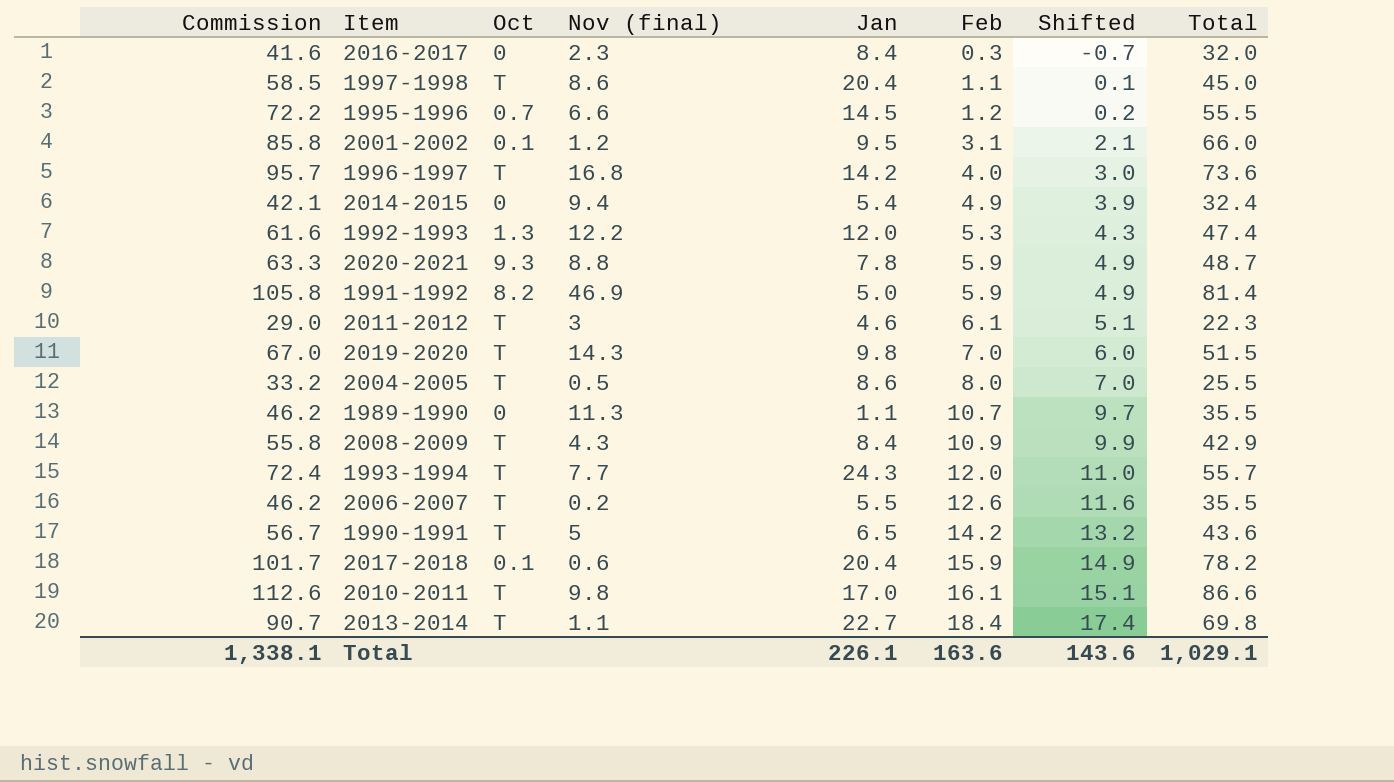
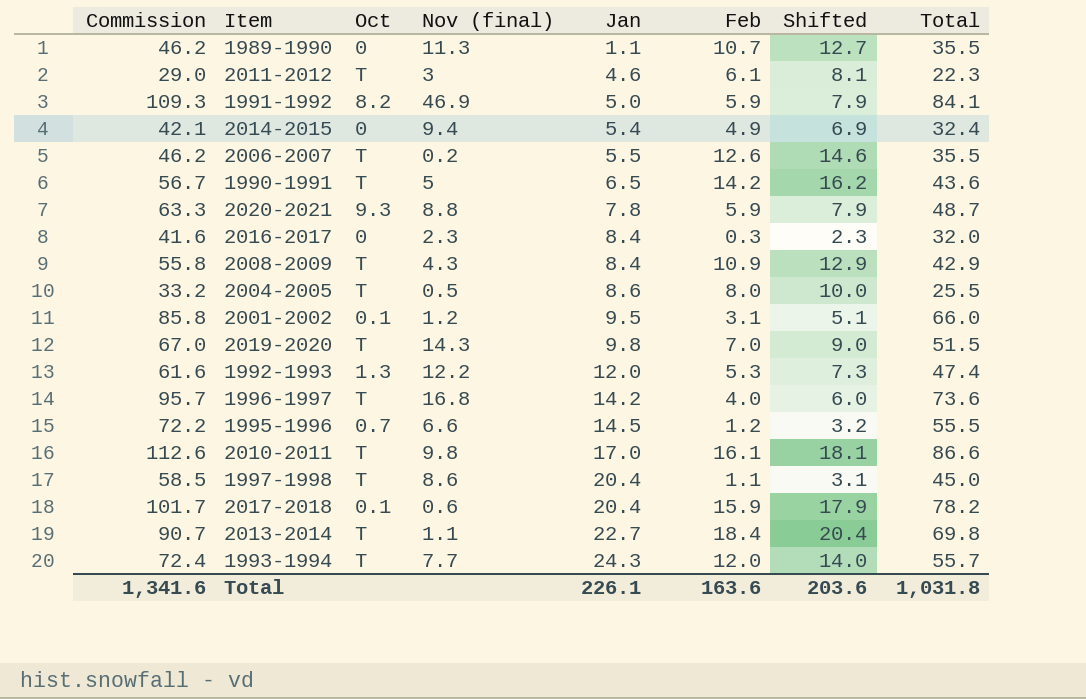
row order: Feb ascending -> Jan ascending
column Shifted | formula: [Feb] - 1 -> [Feb] + 2
1991-1992 | Commission: 105.8 -> 109.3
1991-1992 | Total: 81.4 -> 84.1
Total | Commission: 1,338.1 -> 1,341.6
Total | Shifted: 143.6 -> 203.6
Total | Total: 1,029.1 -> 1,031.8

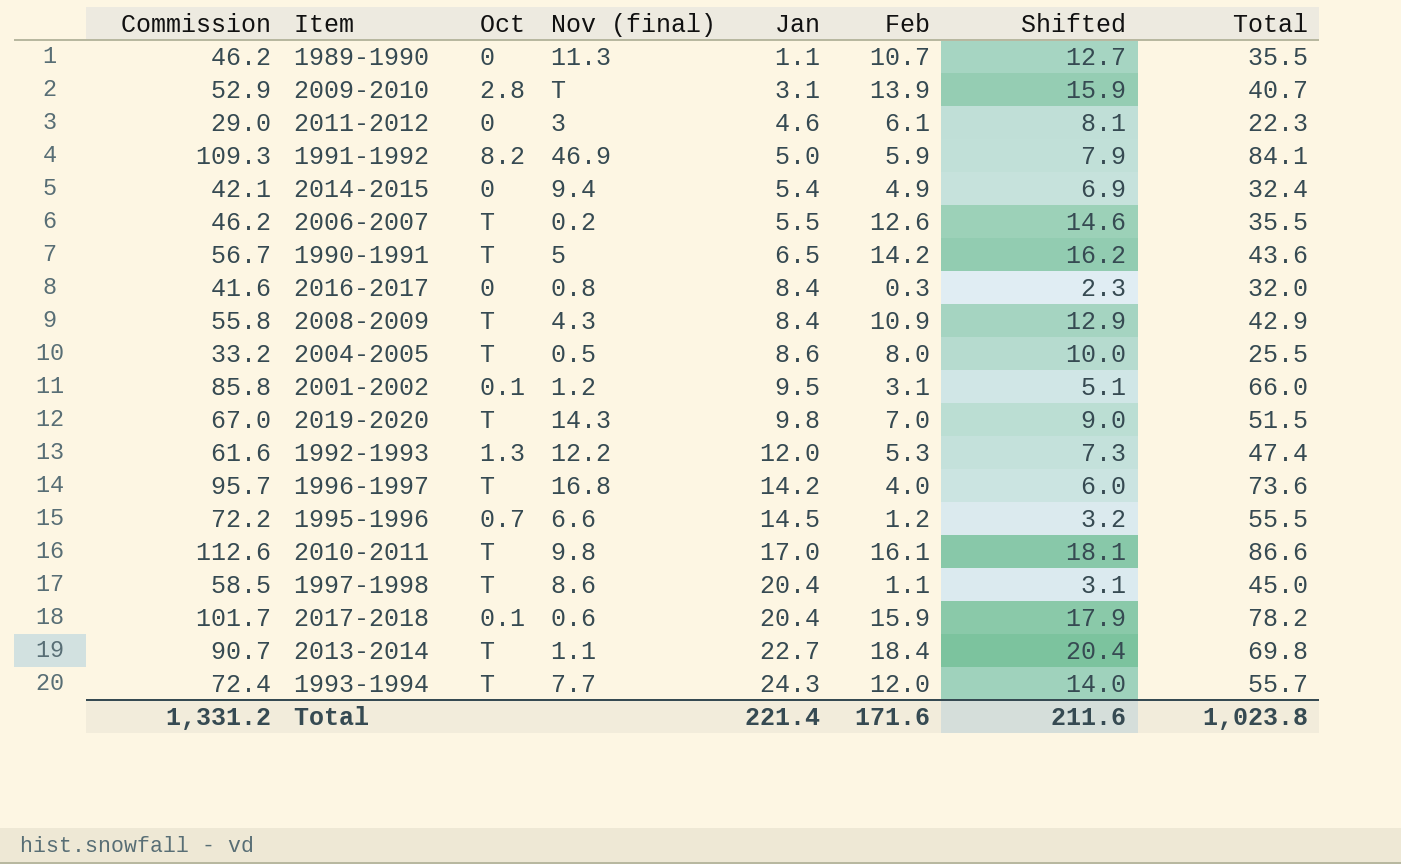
row 2020-2021: 63.3 | 9.3 | 8.8 | 7.8 | 5.9 | 7.9 | 48.7 -> none
row 2009-2010: none -> 52.9 | 2.8 | T | 3.1 | 13.9 | 15.9 | 40.7
2011-2012 | Oct: T -> 0
2016-2017 | Nov (final): 2.3 -> 0.8
Total | Commission: 1,341.6 -> 1,331.2
Total | Jan: 226.1 -> 221.4
Total | Feb: 163.6 -> 171.6
Total | Shifted: 203.6 -> 211.6
Total | Total: 1,031.8 -> 1,023.8

